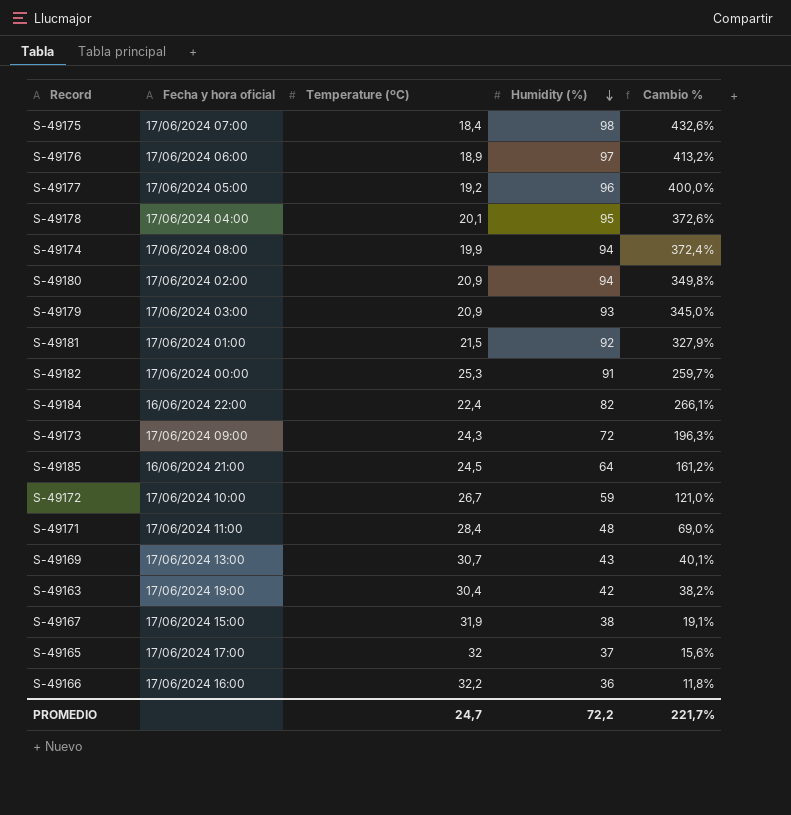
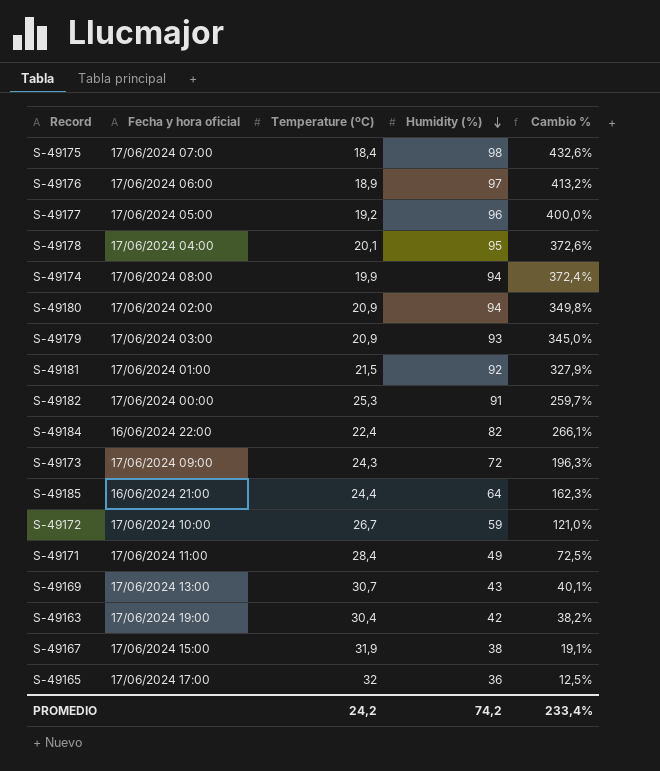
row S-49166: 17/06/2024 16:00 | 32,2 | 36 | 11,8% -> none
S-49185 | Temperature (ºC): 24,5 -> 24,4
S-49185 | Cambio %: 161,2% -> 162,3%
S-49171 | Humidity (%): 48 -> 49
S-49171 | Cambio %: 69,0% -> 72,5%
S-49165 | Humidity (%): 37 -> 36
S-49165 | Cambio %: 15,6% -> 12,5%
PROMEDIO | Temperature (ºC): 24,7 -> 24,2
PROMEDIO | Humidity (%): 72,2 -> 74,2
PROMEDIO | Cambio %: 221,7% -> 233,4%

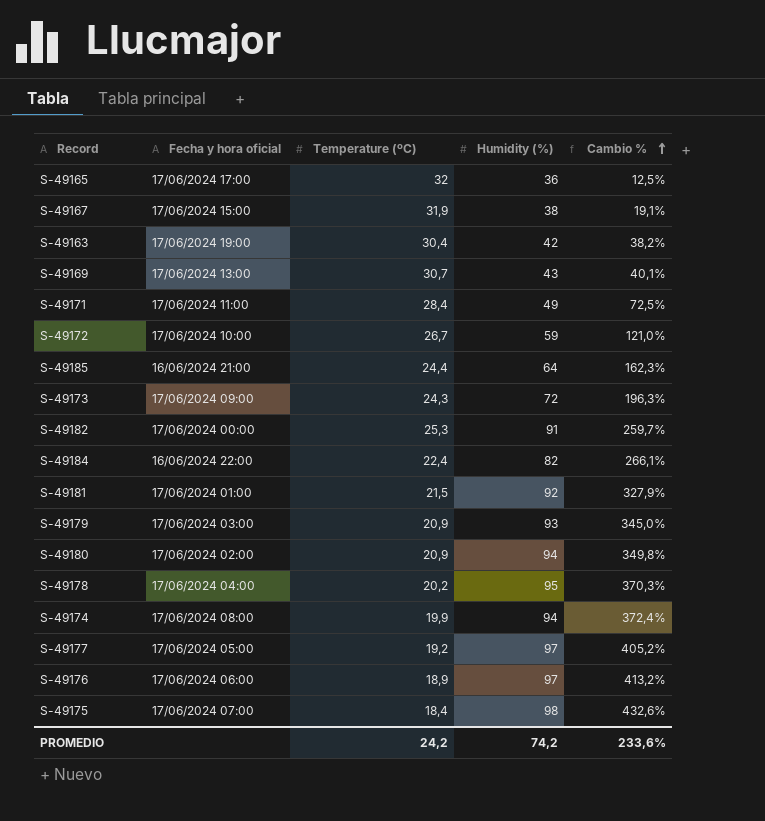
row order: Humidity (%) descending -> Cambio % ascending
S-49178 | Temperature (ºC): 20,1 -> 20,2
S-49178 | Cambio %: 372,6% -> 370,3%
S-49177 | Humidity (%): 96 -> 97
S-49177 | Cambio %: 400,0% -> 405,2%
PROMEDIO | Cambio %: 233,4% -> 233,6%

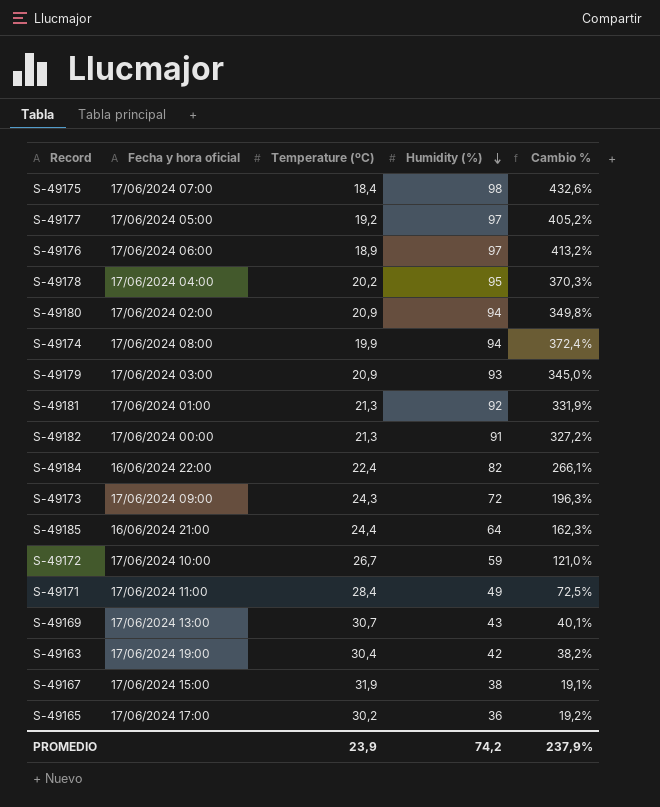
row order: Cambio % ascending -> Humidity (%) descending
S-49181 | Temperature (ºC): 21,5 -> 21,3
S-49181 | Cambio %: 327,9% -> 331,9%
S-49182 | Temperature (ºC): 25,3 -> 21,3
S-49182 | Cambio %: 259,7% -> 327,2%
S-49165 | Temperature (ºC): 32 -> 30,2
S-49165 | Cambio %: 12,5% -> 19,2%
PROMEDIO | Temperature (ºC): 24,2 -> 23,9
PROMEDIO | Cambio %: 233,6% -> 237,9%

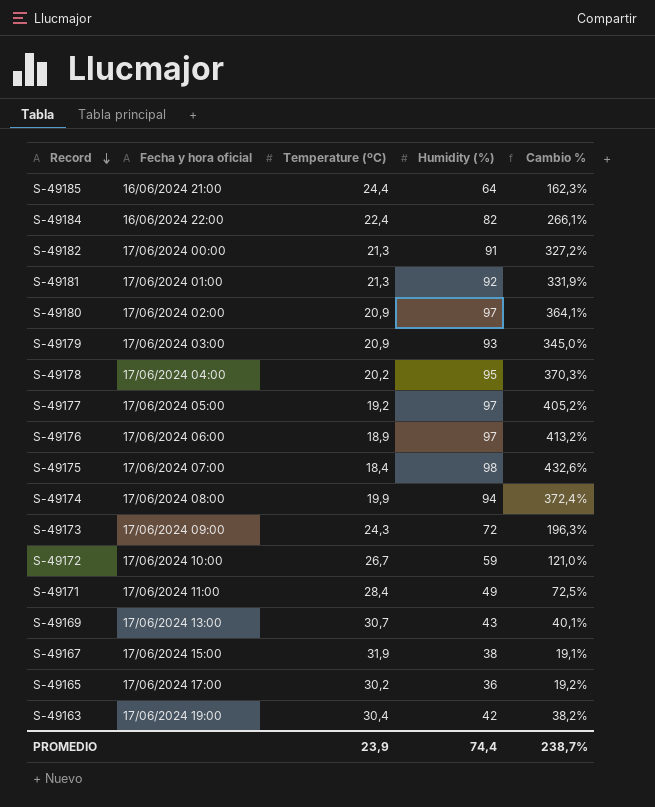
row order: Humidity (%) descending -> Record descending
S-49180 | Humidity (%): 94 -> 97
S-49180 | Cambio %: 349,8% -> 364,1%
PROMEDIO | Humidity (%): 74,2 -> 74,4
PROMEDIO | Cambio %: 237,9% -> 238,7%

